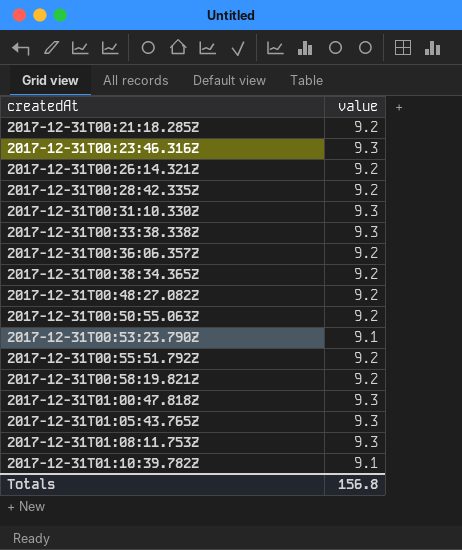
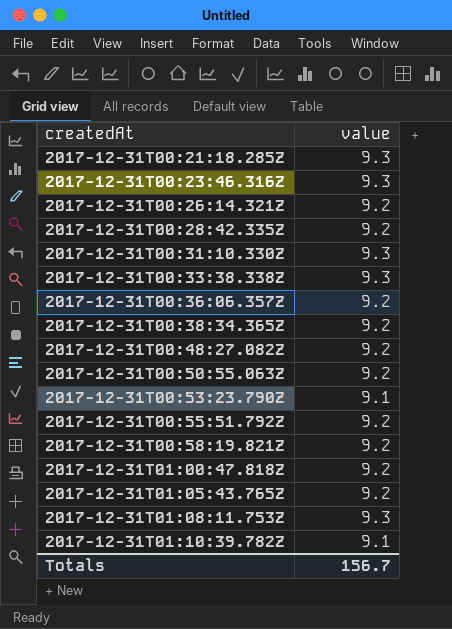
2017-12-31T00:21:18.285Z | value: 9.2 -> 9.3
2017-12-31T01:00:47.818Z | value: 9.3 -> 9.2
2017-12-31T01:05:43.765Z | value: 9.3 -> 9.2
Totals | value: 156.8 -> 156.7

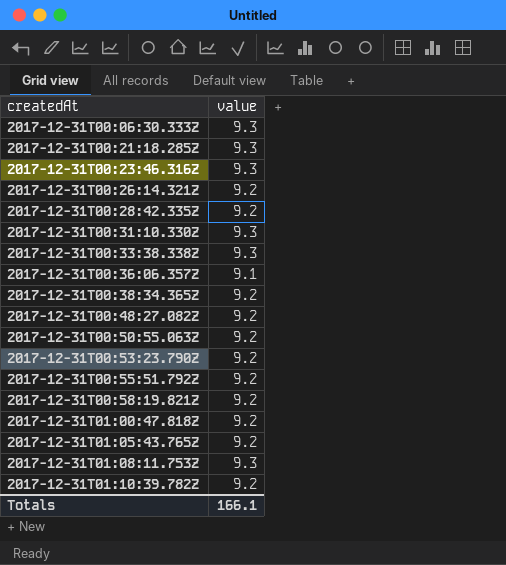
row 2017-12-31T00:06:30.333Z: none -> 9.3
2017-12-31T00:36:06.357Z | value: 9.2 -> 9.1
2017-12-31T00:53:23.790Z | value: 9.1 -> 9.2
2017-12-31T01:10:39.782Z | value: 9.1 -> 9.2
Totals | value: 156.7 -> 166.1

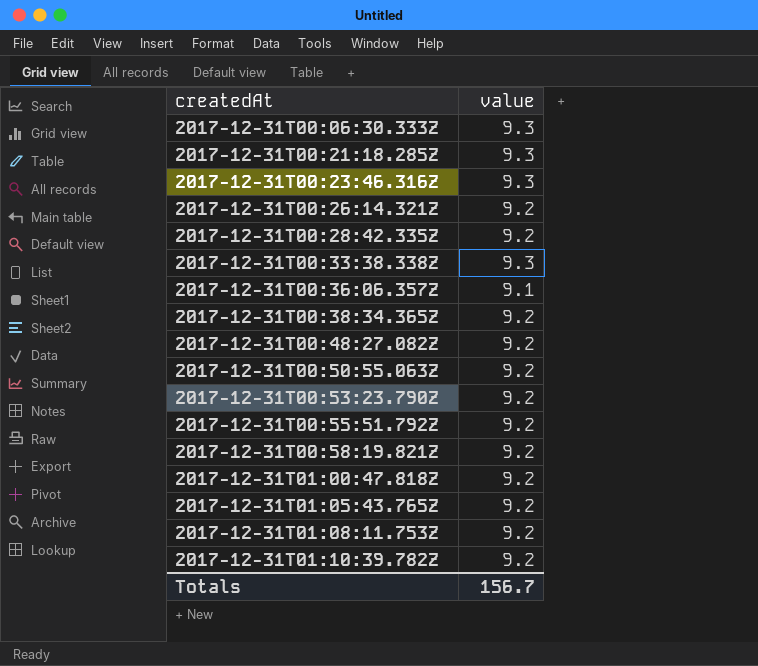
row 2017-12-31T00:31:10.330Z: 9.3 -> none
2017-12-31T01:08:11.753Z | value: 9.3 -> 9.2
Totals | value: 166.1 -> 156.7

